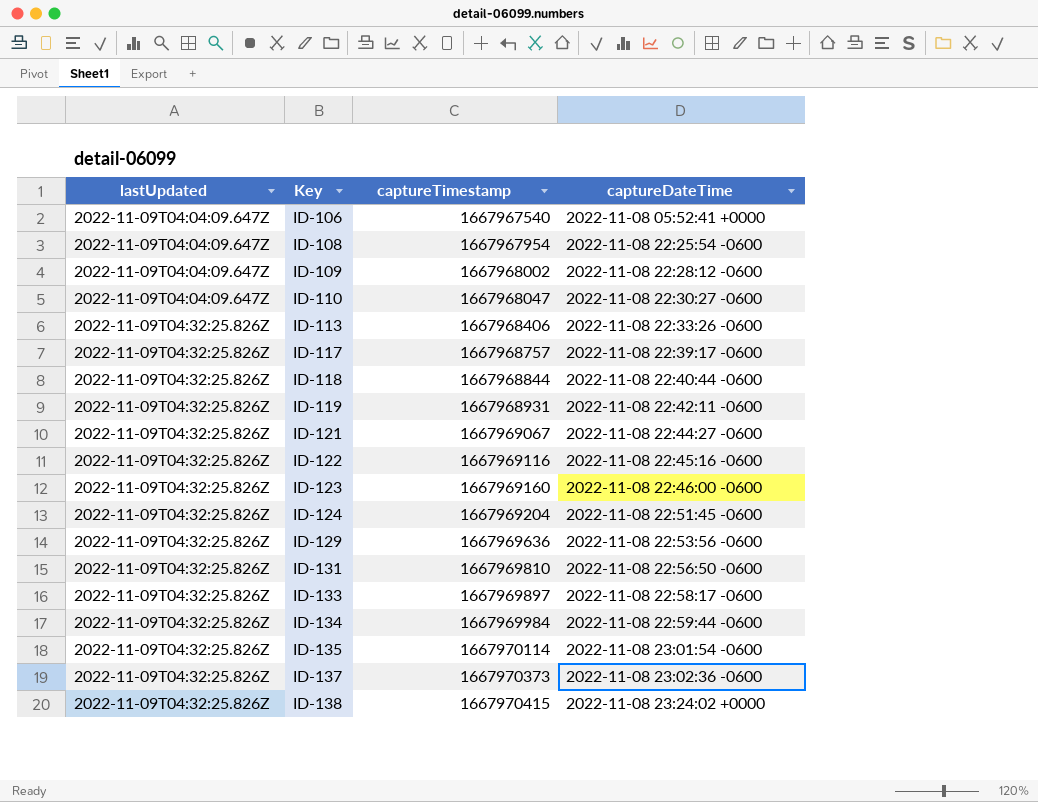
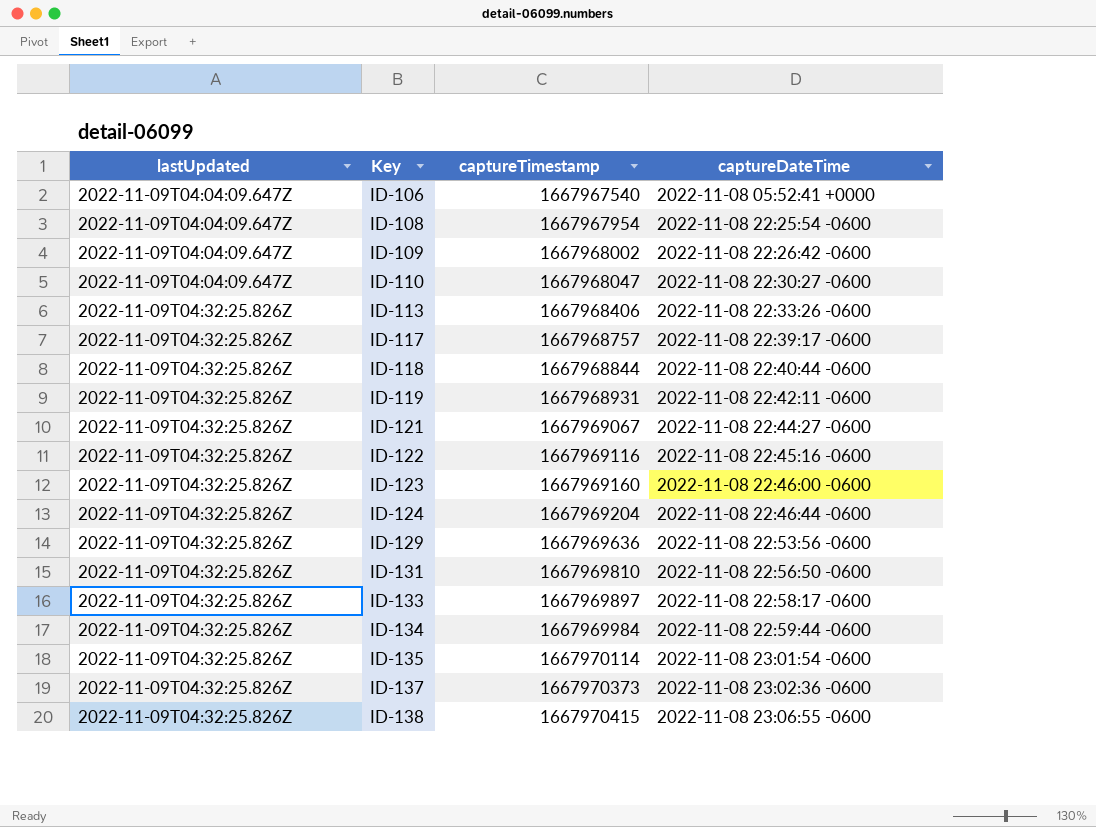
ID-109 | captureDateTime: 2022-11-08 22:28:12 -0600 -> 2022-11-08 22:26:42 -0600
ID-124 | captureDateTime: 2022-11-08 22:51:45 -0600 -> 2022-11-08 22:46:44 -0600
ID-138 | captureDateTime: 2022-11-08 23:24:02 +0000 -> 2022-11-08 23:06:55 -0600

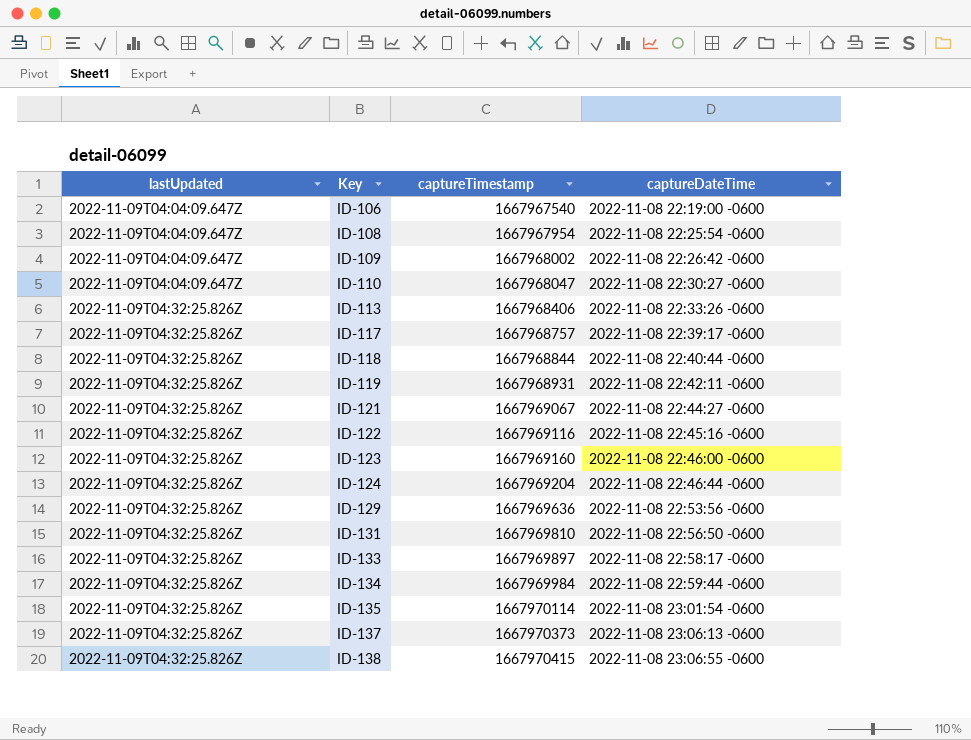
ID-106 | captureDateTime: 2022-11-08 05:52:41 +0000 -> 2022-11-08 22:19:00 -0600
ID-137 | captureDateTime: 2022-11-08 23:02:36 -0600 -> 2022-11-08 23:06:13 -0600

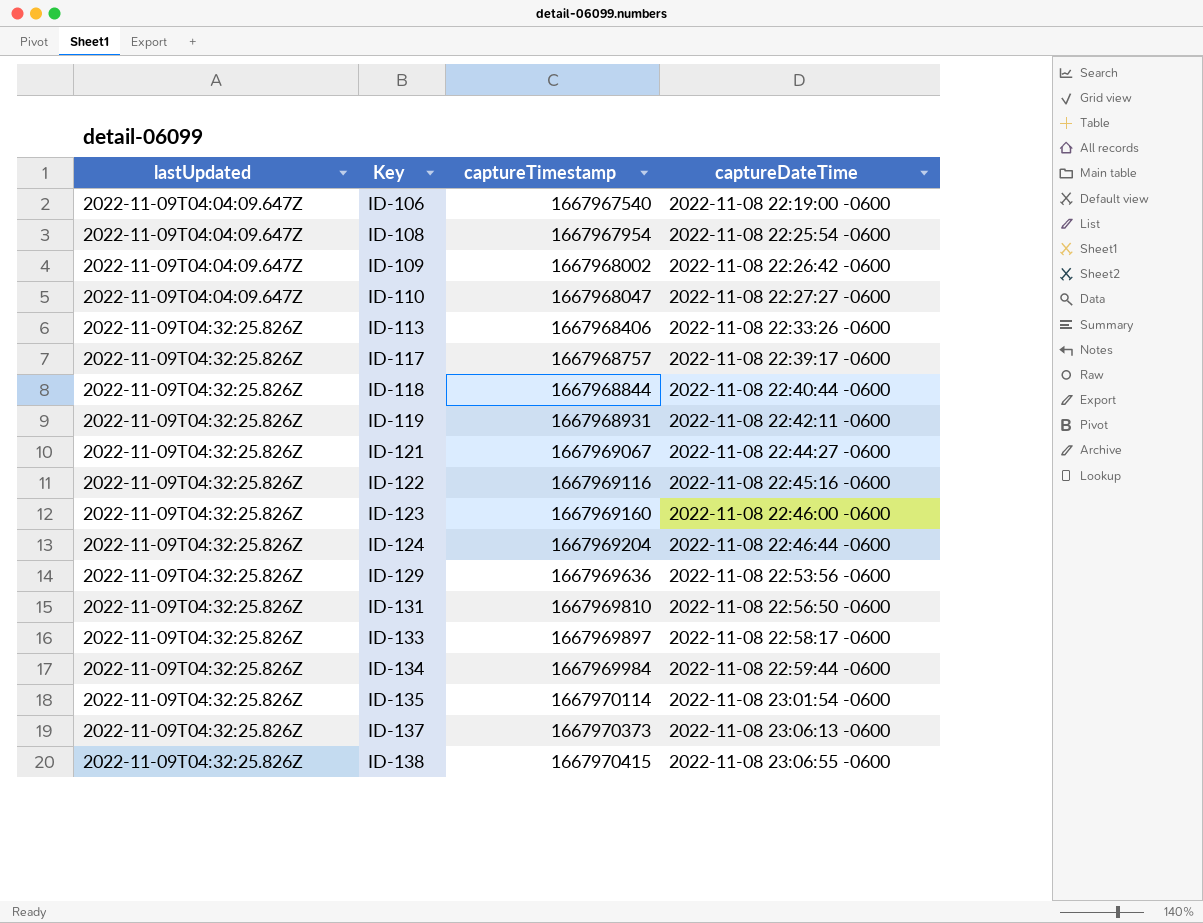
ID-110 | captureDateTime: 2022-11-08 22:30:27 -0600 -> 2022-11-08 22:27:27 -0600

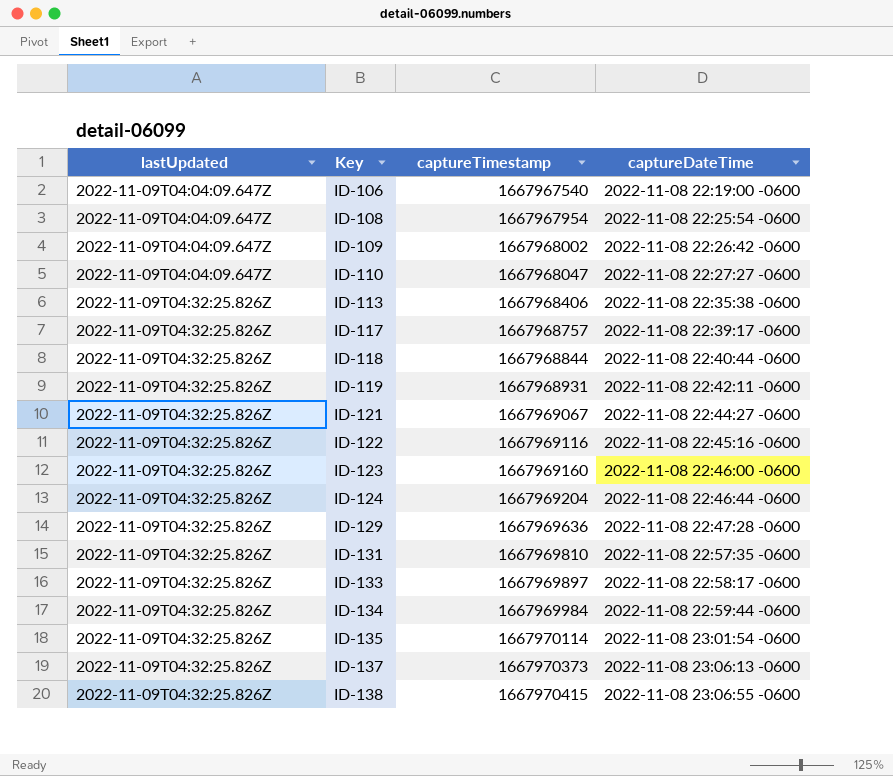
ID-113 | captureDateTime: 2022-11-08 22:33:26 -0600 -> 2022-11-08 22:35:38 -0600
ID-129 | captureDateTime: 2022-11-08 22:53:56 -0600 -> 2022-11-08 22:47:28 -0600
ID-131 | captureDateTime: 2022-11-08 22:56:50 -0600 -> 2022-11-08 22:57:35 -0600

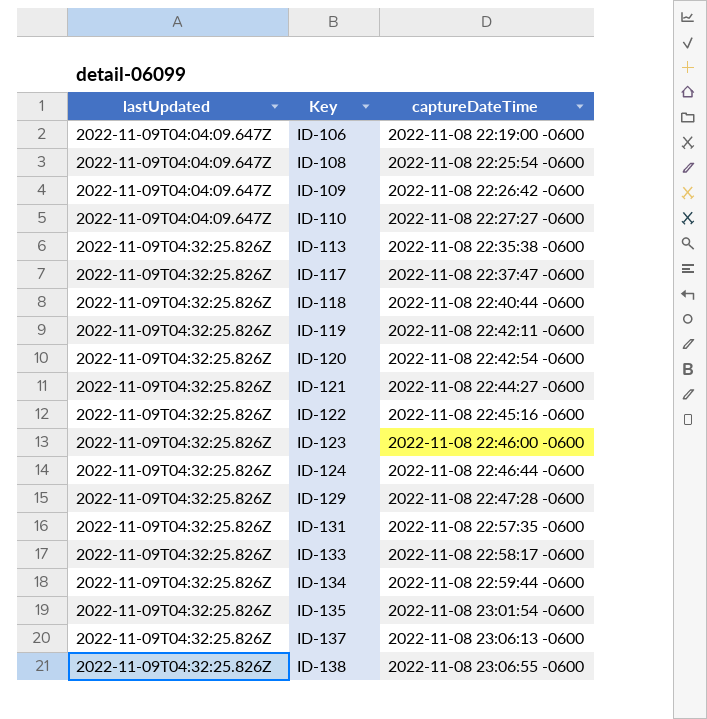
column captureTimestamp | position: 3 -> none
ID-117 | captureDateTime: 2022-11-08 22:39:17 -0600 -> 2022-11-08 22:37:47 -0600
row ID-120: none -> 2022-11-09T04:32:25.826Z | 2022-11-08 22:42:54 -0600

